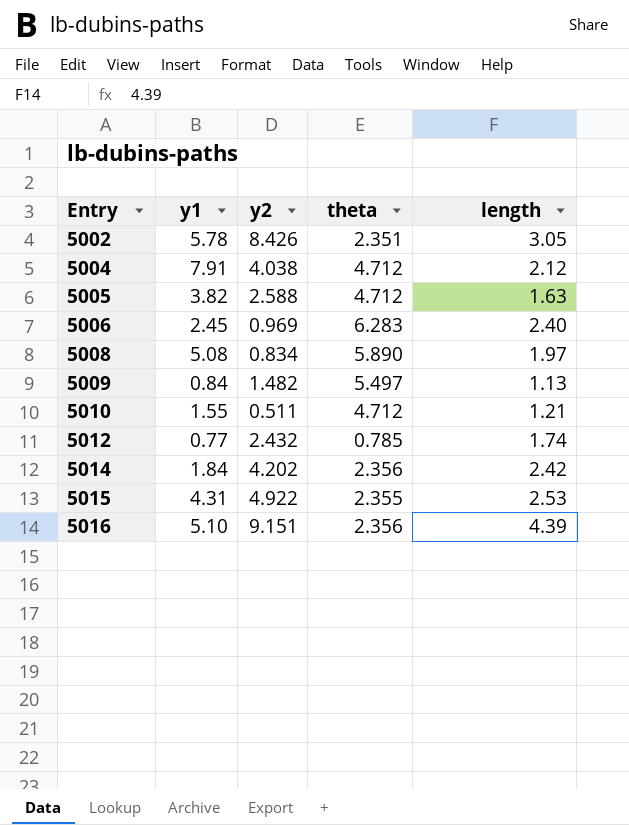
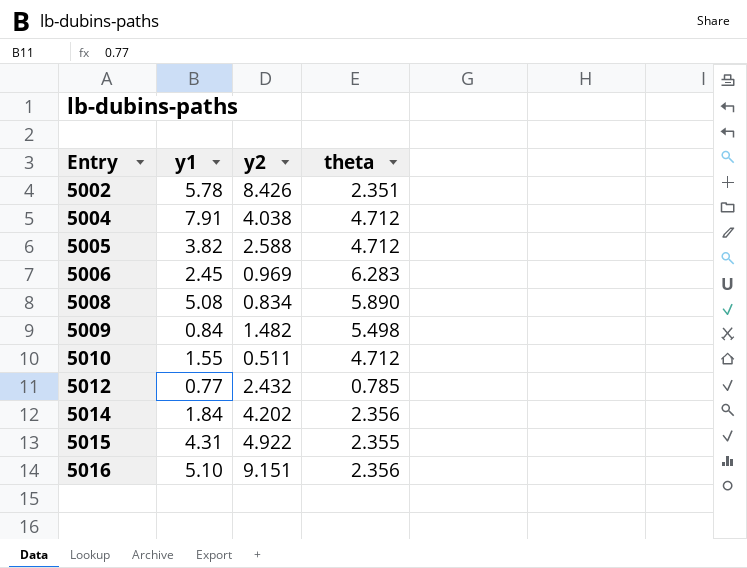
column length | position: 5 -> none
5009 | theta: 5.497 -> 5.498

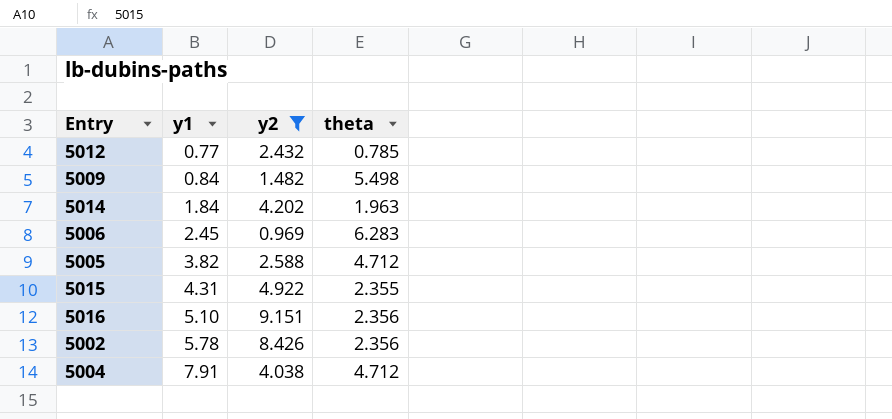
filter: none -> y2 >= 0.969
row order: Entry ascending -> y1 ascending
5014 | theta: 2.356 -> 1.963
5002 | theta: 2.351 -> 2.356

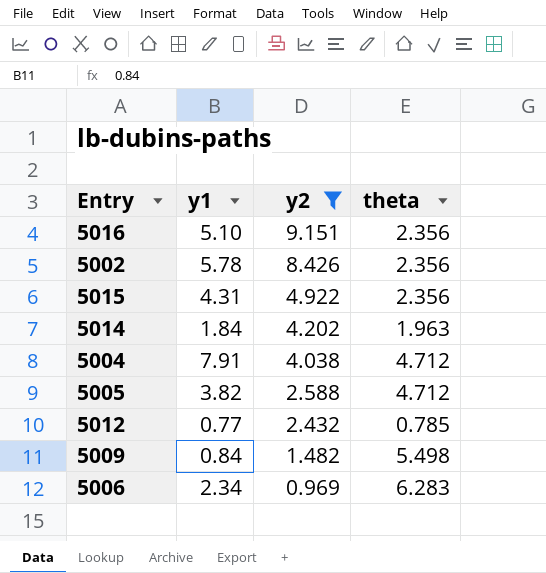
row order: y1 ascending -> y2 descending
5015 | theta: 2.355 -> 2.356
5006 | y1: 2.45 -> 2.34

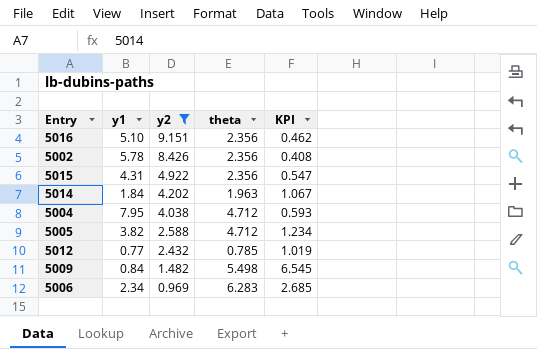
column KPI | formula: none -> [theta] / [y1]
5004 | y1: 7.91 -> 7.95

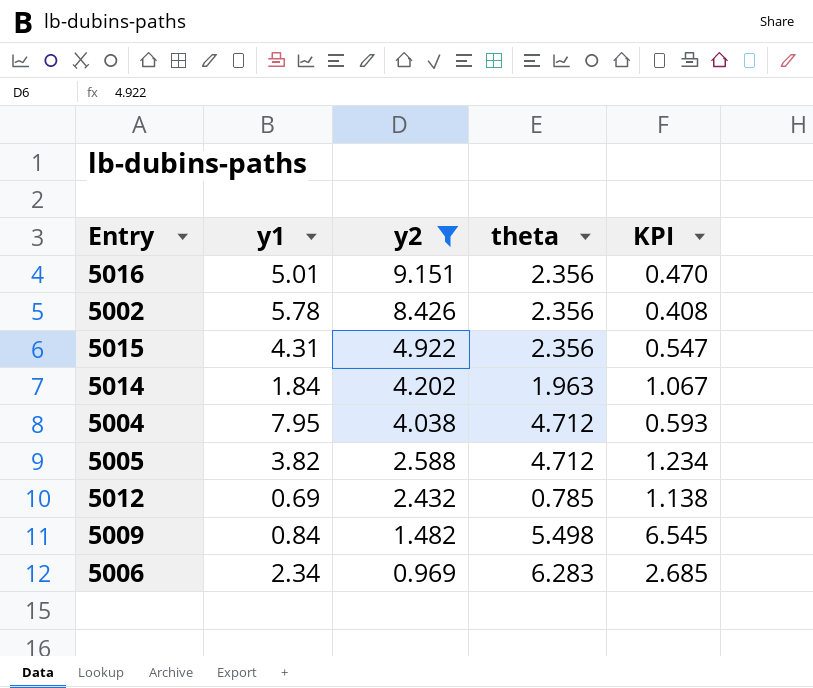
5016 | y1: 5.10 -> 5.01
5016 | KPI: 0.462 -> 0.470
5012 | y1: 0.77 -> 0.69
5012 | KPI: 1.019 -> 1.138

